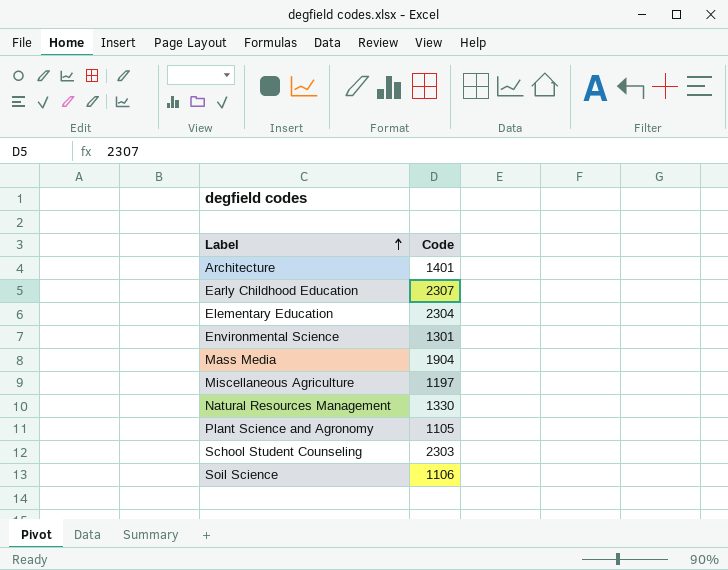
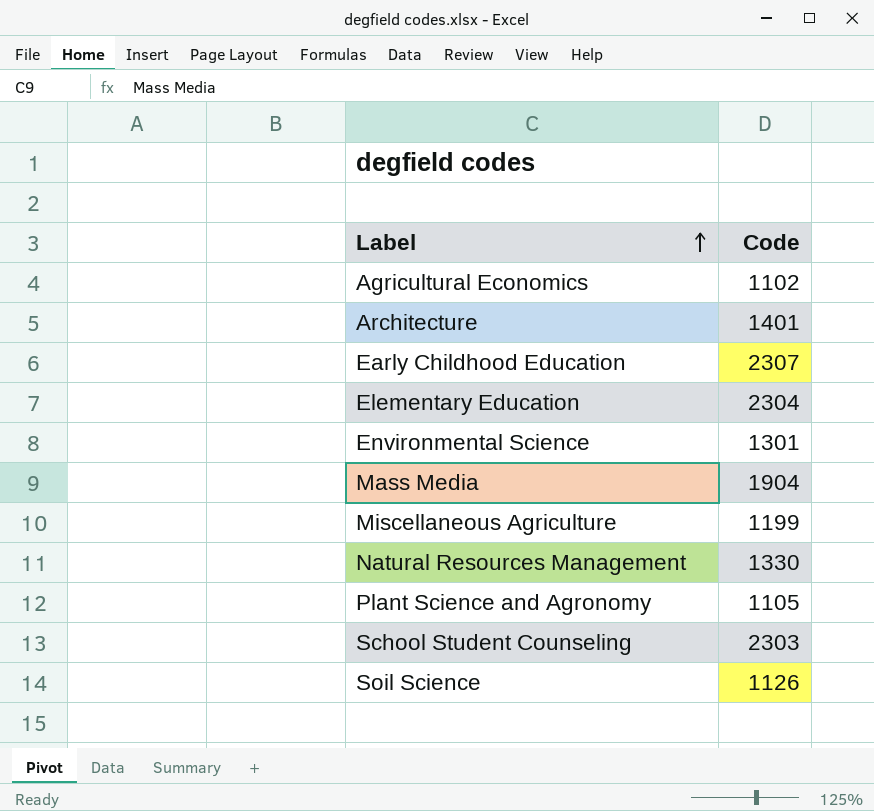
row Agricultural Economics: none -> 1102
Miscellaneous Agriculture | Code: 1197 -> 1199
Soil Science | Code: 1106 -> 1126

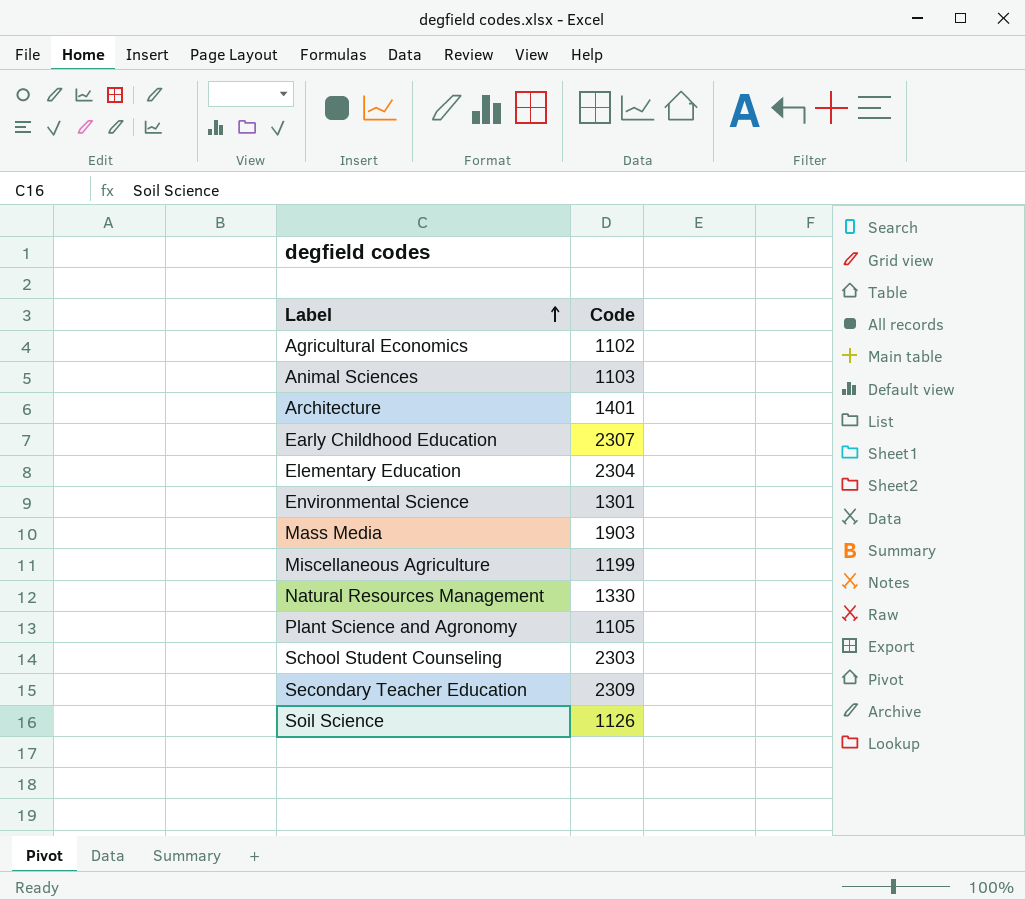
row Animal Sciences: none -> 1103
Mass Media | Code: 1904 -> 1903
row Secondary Teacher Education: none -> 2309

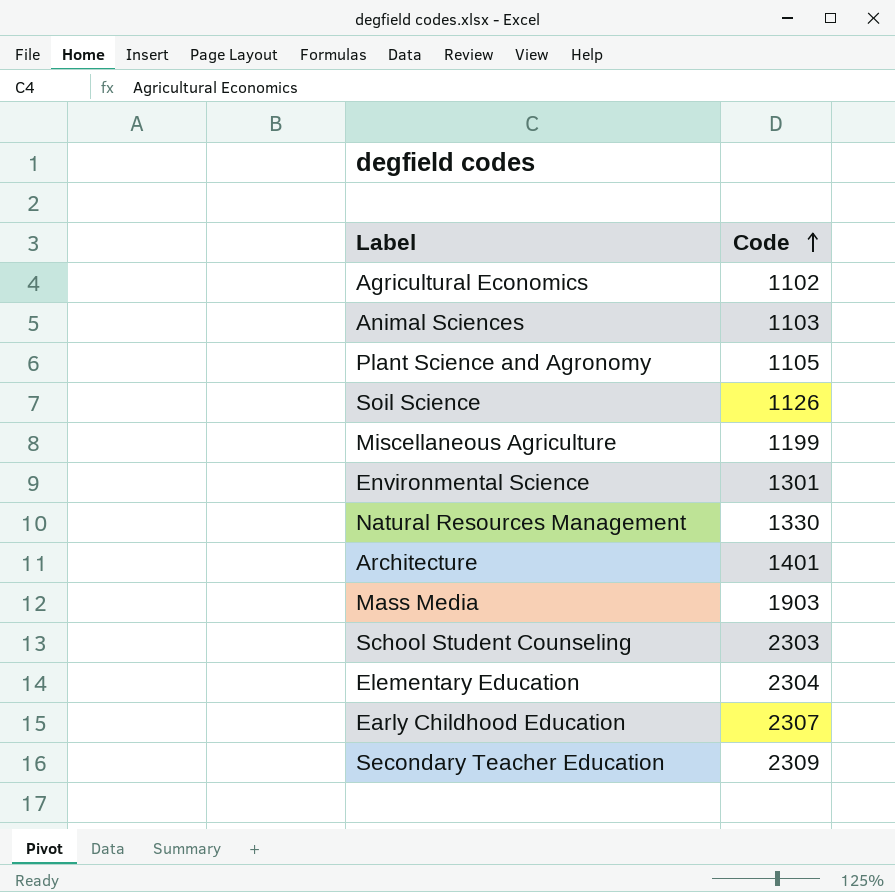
row order: Label ascending -> Code ascending

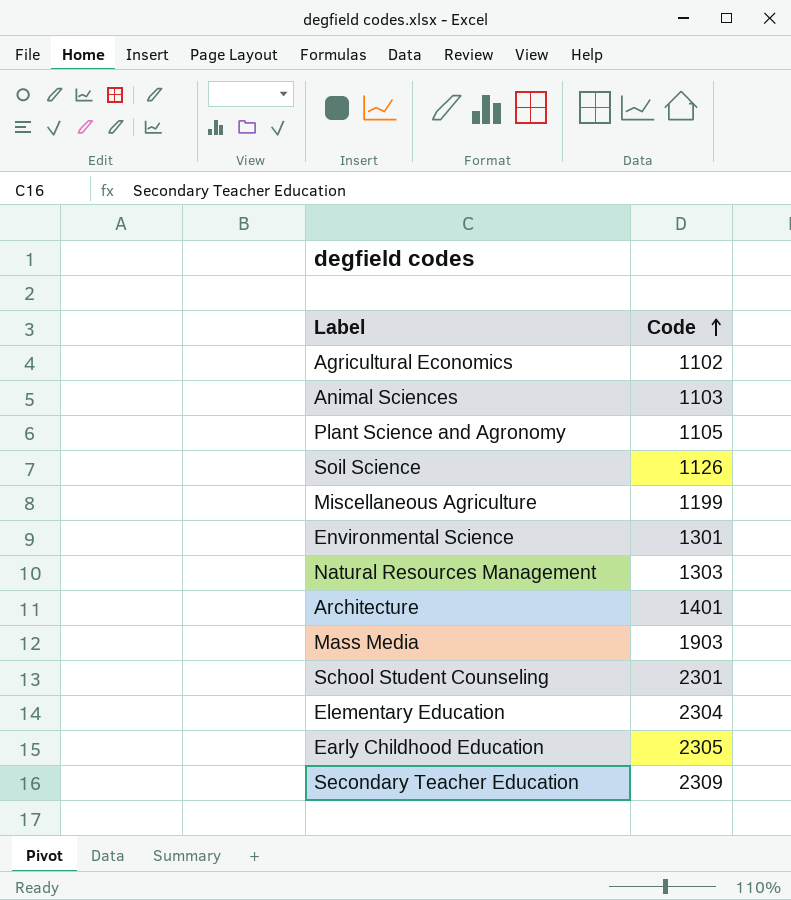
Natural Resources Management | Code: 1330 -> 1303
School Student Counseling | Code: 2303 -> 2301
Early Childhood Education | Code: 2307 -> 2305

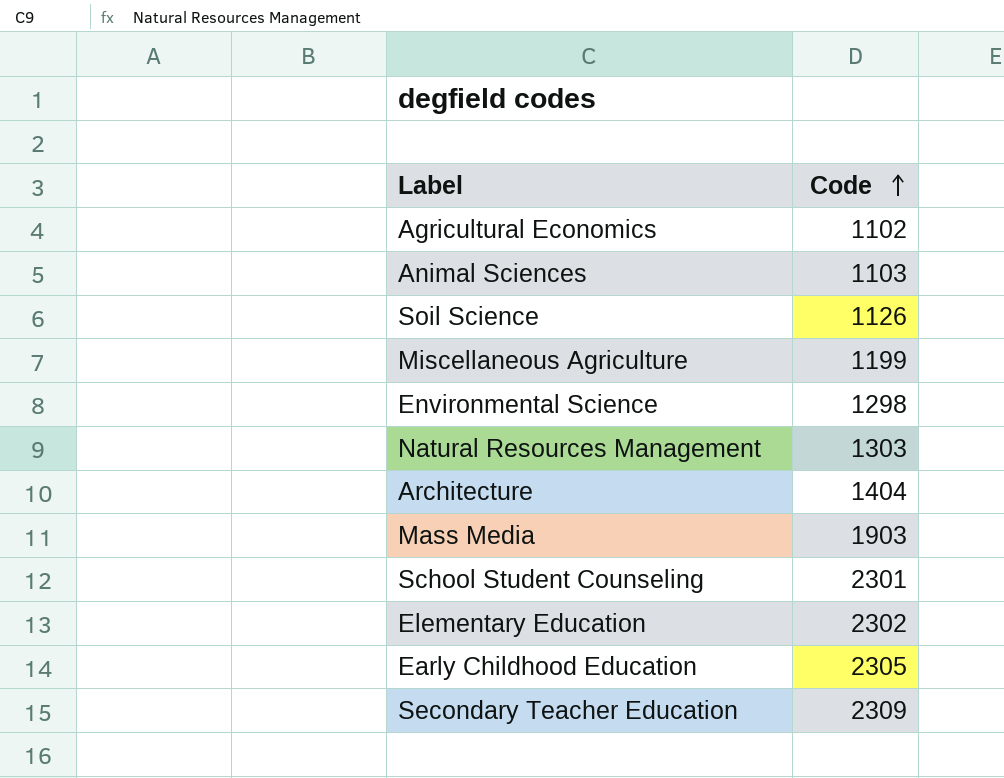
row Plant Science and Agronomy: 1105 -> none
Environmental Science | Code: 1301 -> 1298
Architecture | Code: 1401 -> 1404
Elementary Education | Code: 2304 -> 2302

